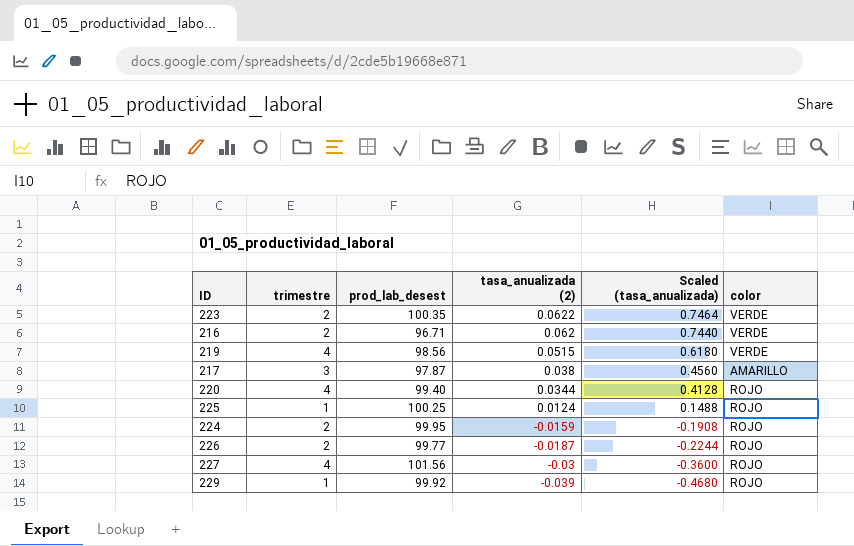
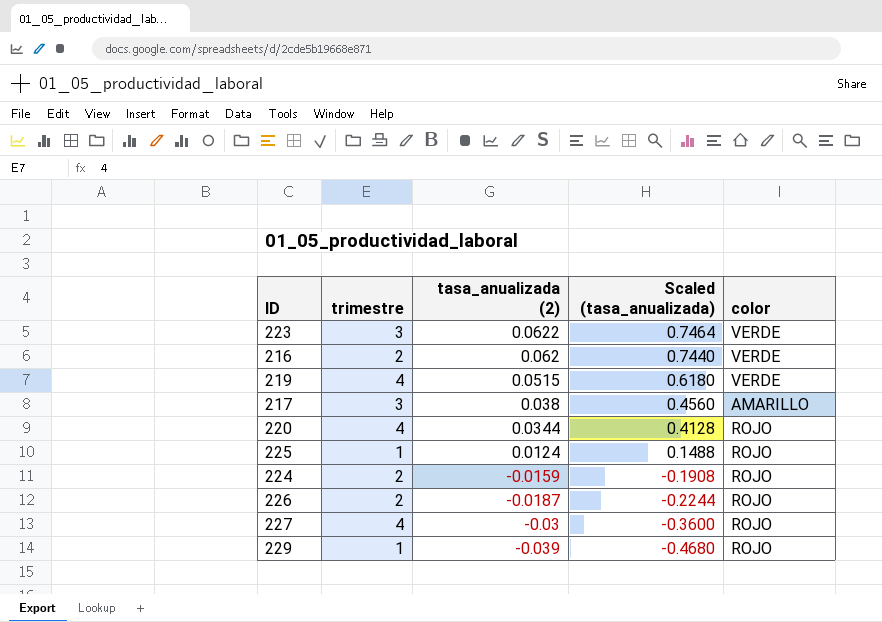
column prod_lab_desest | position: 3 -> none
223 | trimestre: 2 -> 3

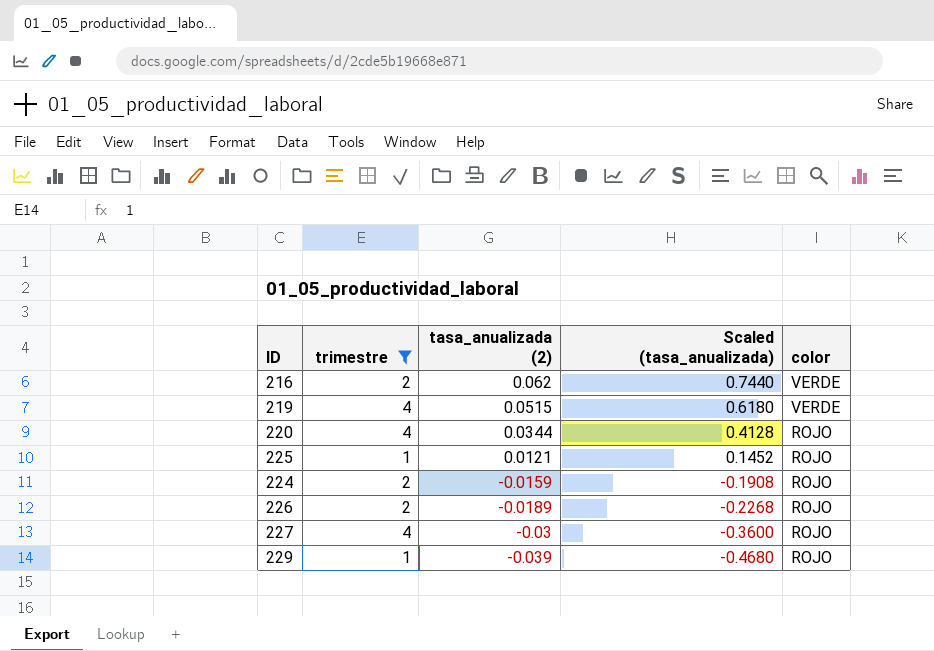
filter: none -> trimestre != 3
225 | tasa_anualizada (2): 0.0124 -> 0.0121
225 | Scaled (tasa_anualizada): 0.1488 -> 0.1452
226 | tasa_anualizada (2): -0.0187 -> -0.0189
226 | Scaled (tasa_anualizada): -0.2244 -> -0.2268

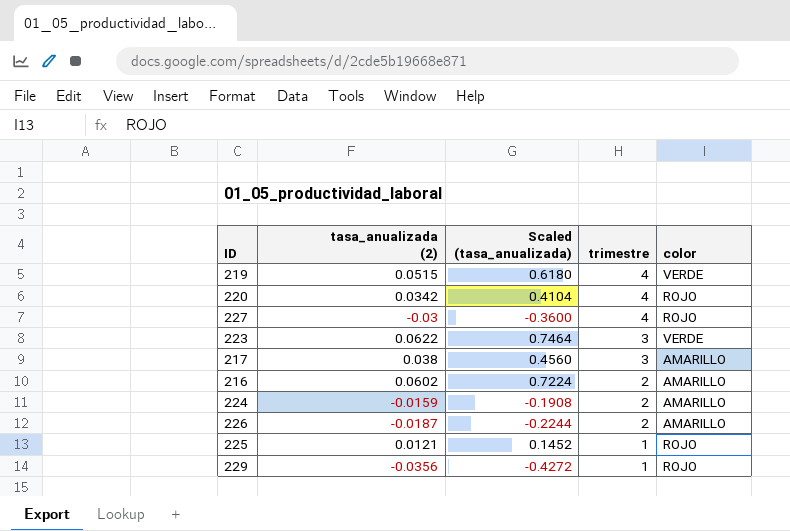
filter: trimestre != 3 -> none
row order: tasa_anualizada (2) descending -> trimestre descending
column trimestre | position: 2 -> 4
220 | tasa_anualizada (2): 0.0344 -> 0.0342
220 | Scaled (tasa_anualizada): 0.4128 -> 0.4104
216 | tasa_anualizada (2): 0.062 -> 0.0602
216 | Scaled (tasa_anualizada): 0.7440 -> 0.7224
216 | color: VERDE -> AMARILLO
224 | color: ROJO -> AMARILLO
226 | tasa_anualizada (2): -0.0189 -> -0.0187
226 | Scaled (tasa_anualizada): -0.2268 -> -0.2244
226 | color: ROJO -> AMARILLO
229 | tasa_anualizada (2): -0.039 -> -0.0356
229 | Scaled (tasa_anualizada): -0.4680 -> -0.4272

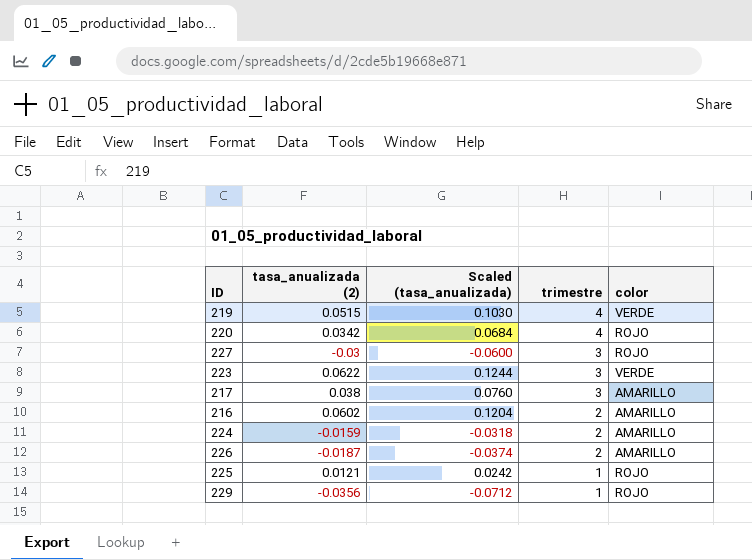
column Scaled (tasa_anualizada) | formula: [tasa_anualizada (2)] * 12 -> [tasa_anualizada (2)] * 2
227 | trimestre: 4 -> 3

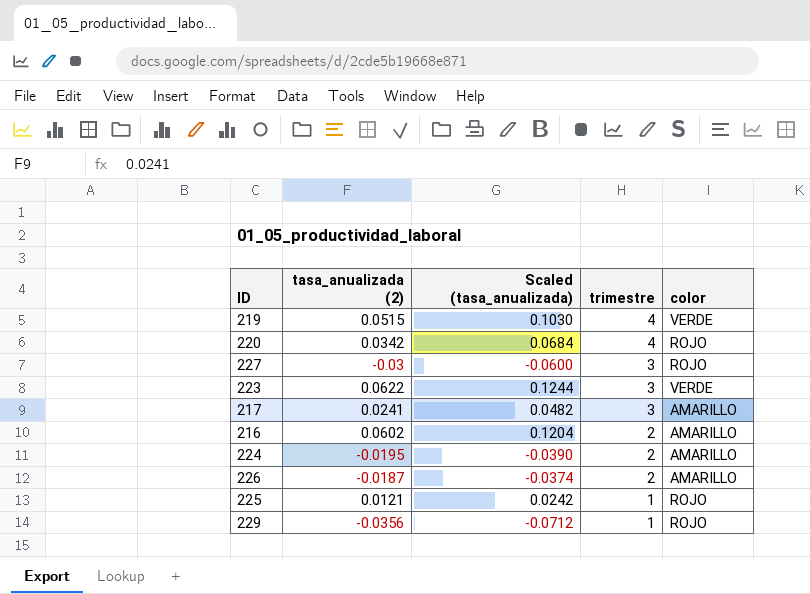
217 | tasa_anualizada (2): 0.038 -> 0.0241
217 | Scaled (tasa_anualizada): 0.0760 -> 0.0482
224 | tasa_anualizada (2): -0.0159 -> -0.0195
224 | Scaled (tasa_anualizada): -0.0318 -> -0.0390

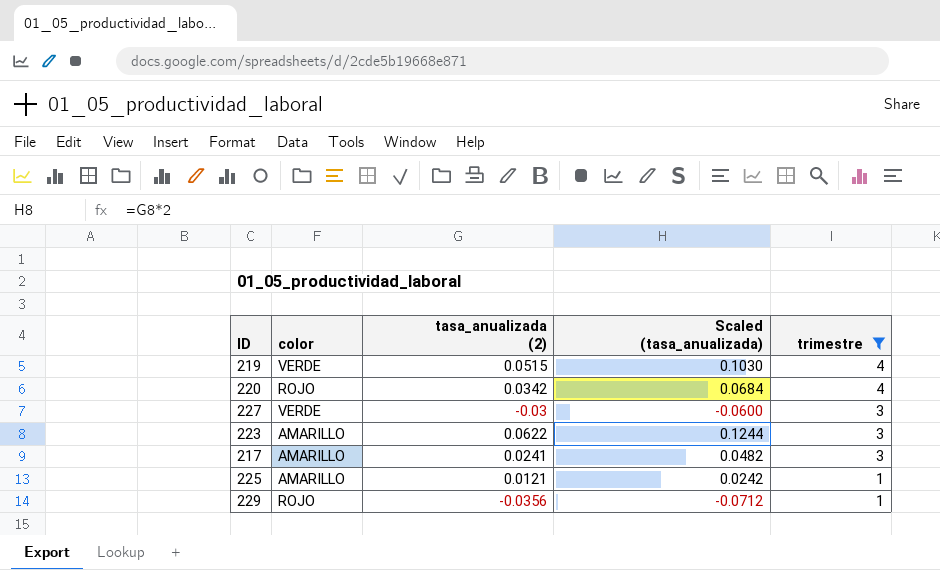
filter: none -> trimestre != 2
column color | position: 5 -> 2
227 | color: ROJO -> VERDE
223 | color: VERDE -> AMARILLO
225 | color: ROJO -> AMARILLO

